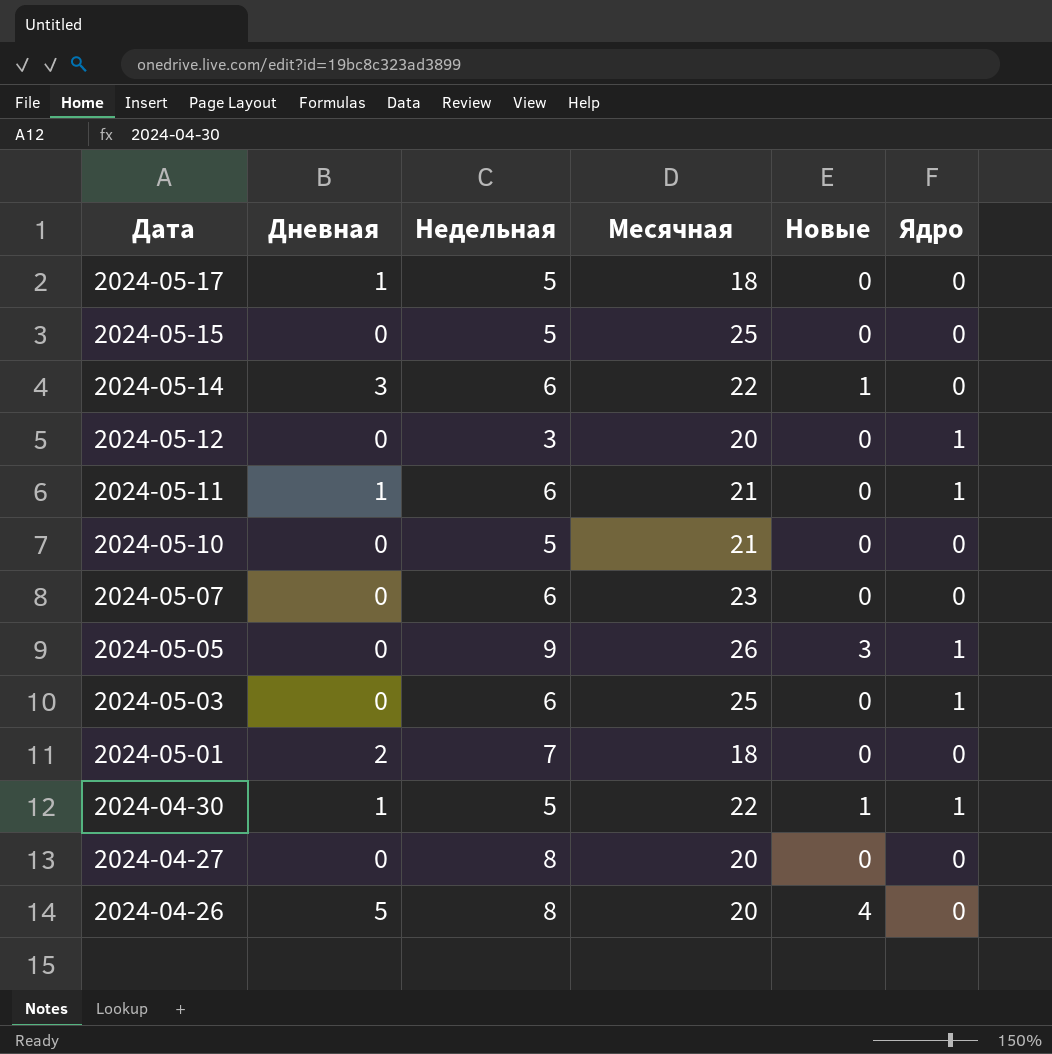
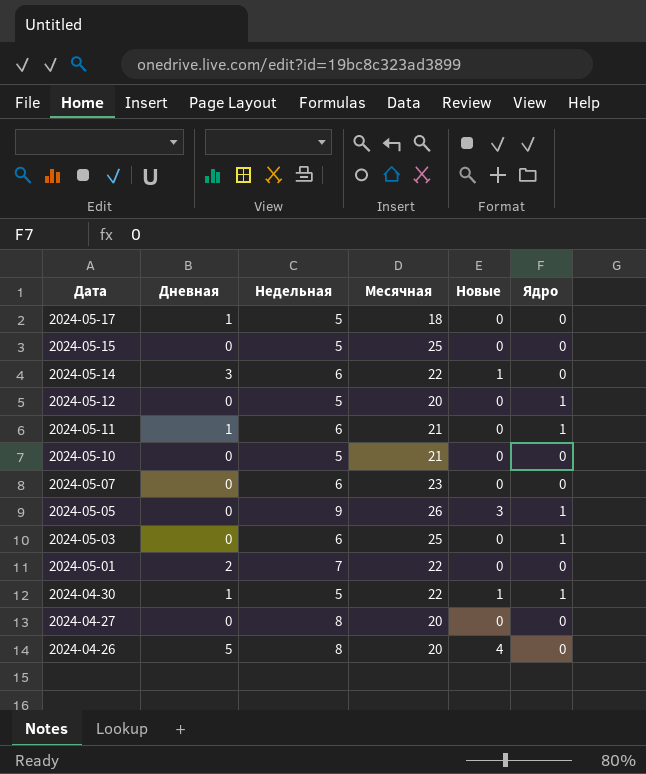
2024-05-12 | Недельная: 3 -> 5
2024-05-01 | Месячная: 18 -> 22

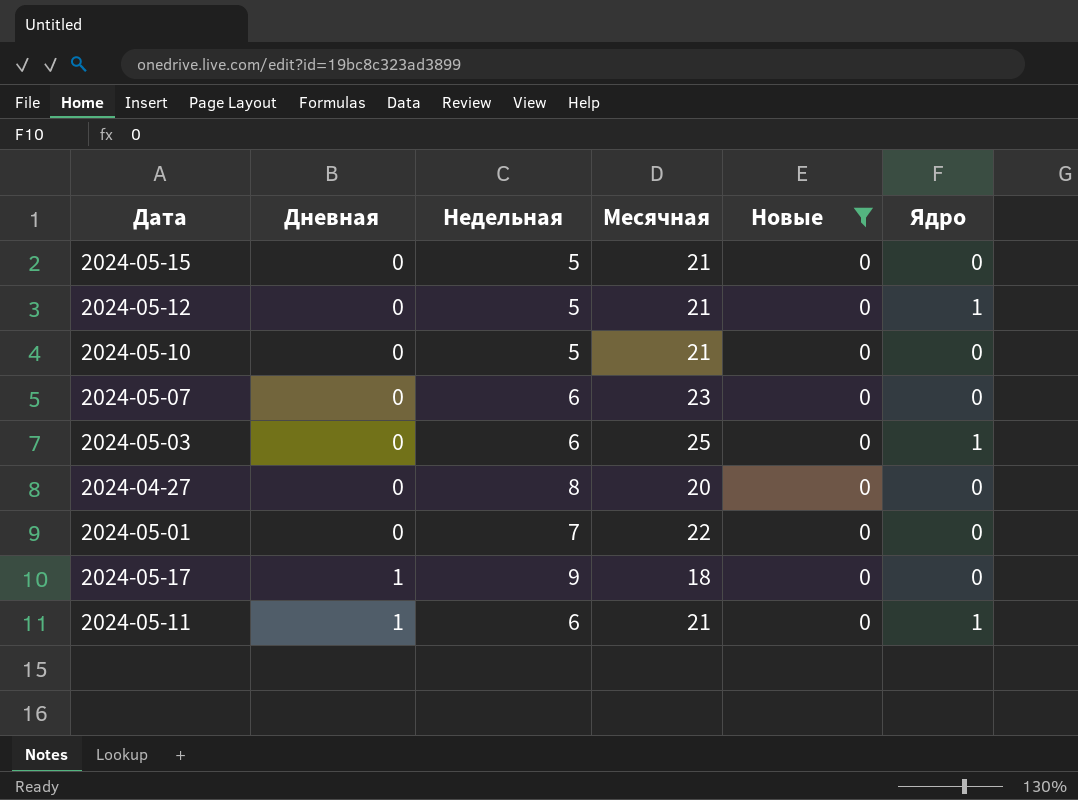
filter: none -> Новые = 0
row order: Дата descending -> Дневная ascending
2024-05-15 | Месячная: 25 -> 21
2024-05-12 | Месячная: 20 -> 21
2024-05-01 | Дневная: 2 -> 0
2024-05-17 | Недельная: 5 -> 9

